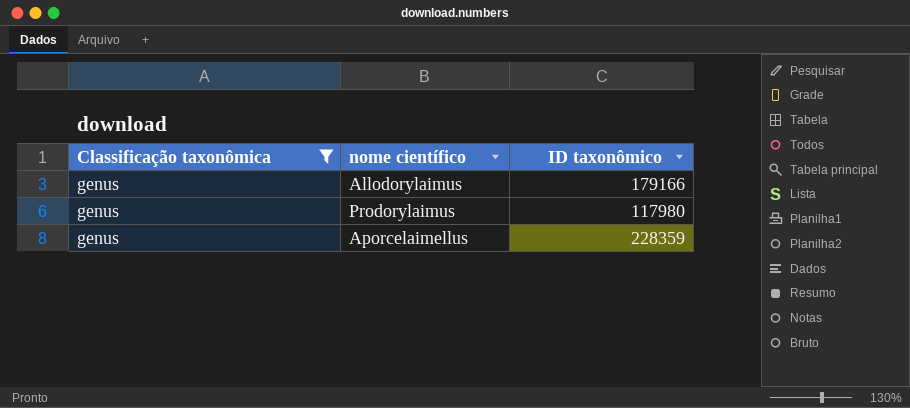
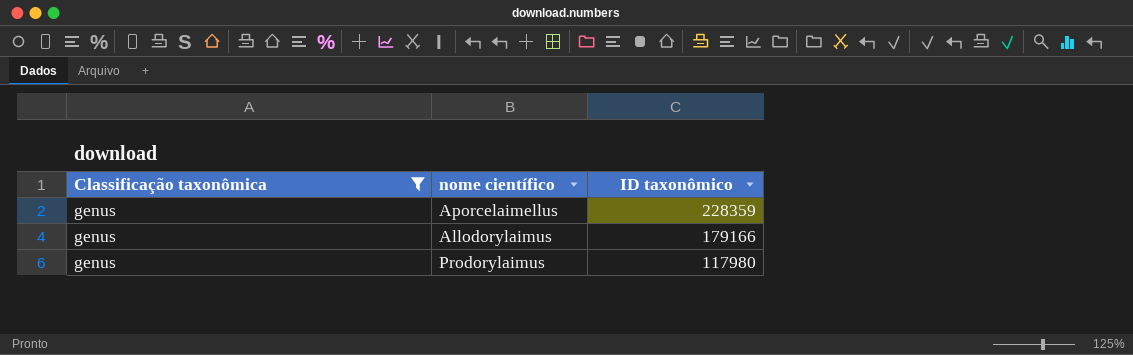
row order: none -> ID taxonômico descending

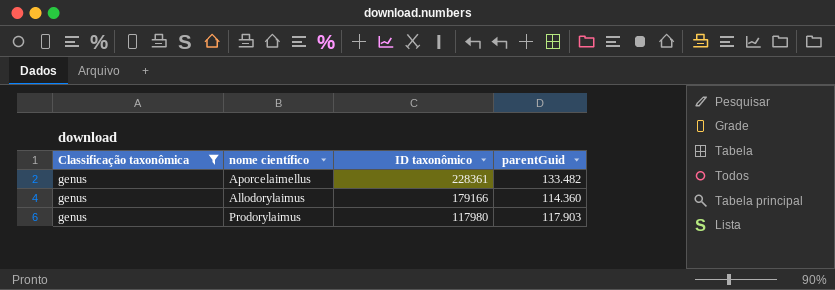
column parentGuid | position: none -> 4
Aporcelaimellus | ID taxonômico: 228359 -> 228361

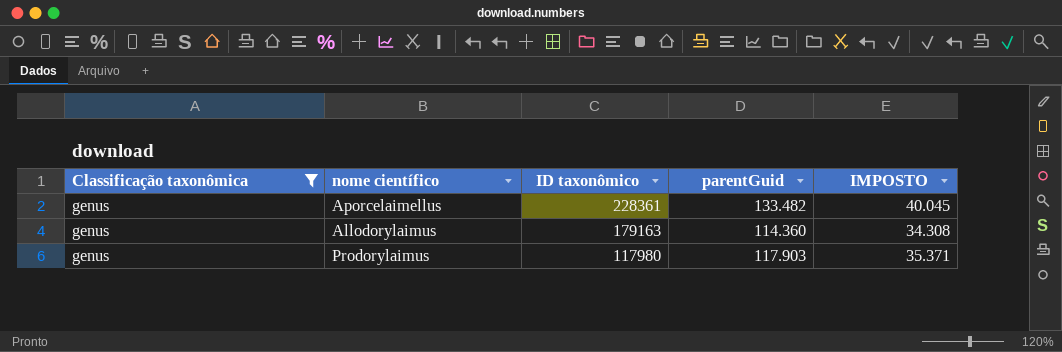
column IMPOSTO | formula: none -> [parentGuid] * 0,3
Allodorylaimus | ID taxonômico: 179166 -> 179163

